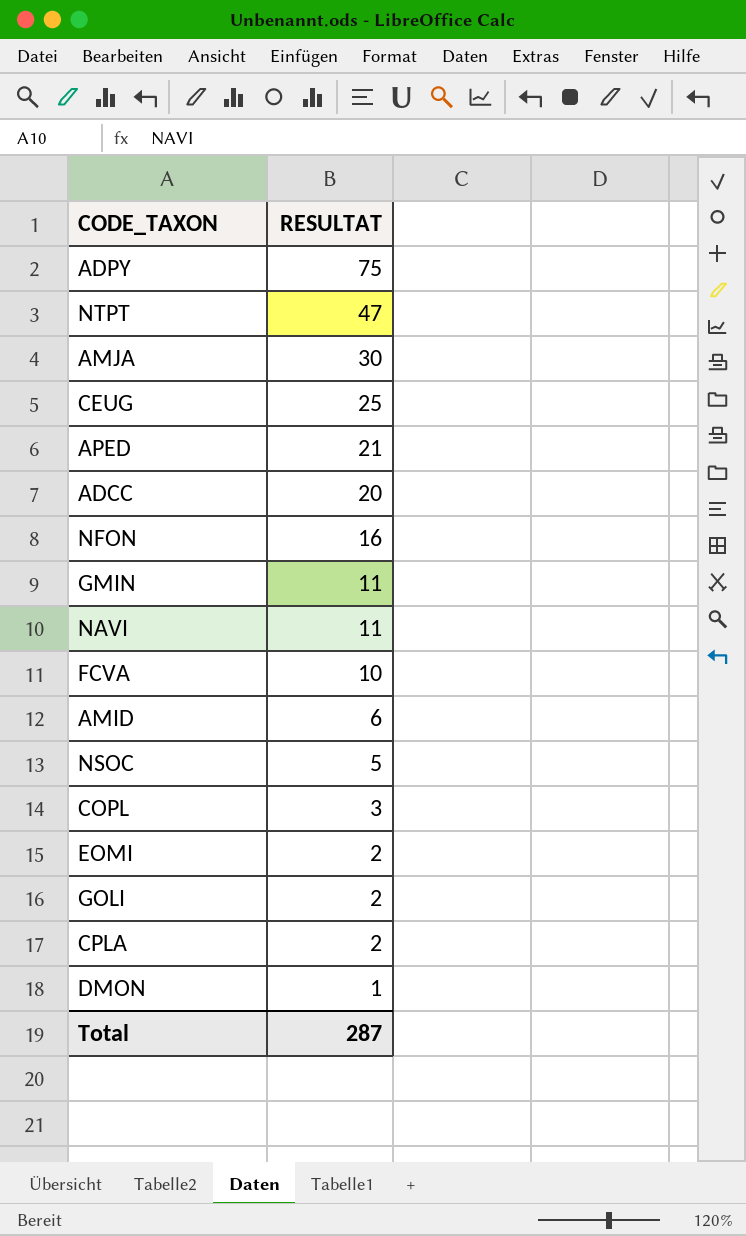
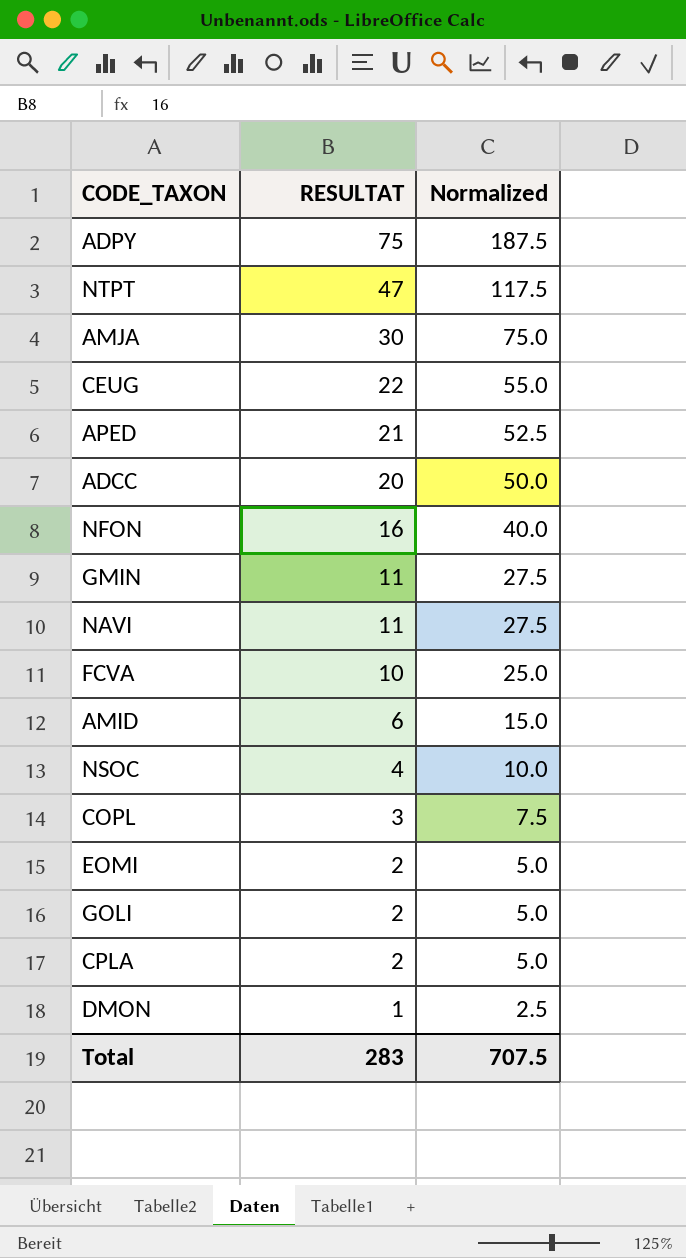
column Normalized | formula: none -> [RESULTAT] * 2.5
CEUG | RESULTAT: 25 -> 22
NSOC | RESULTAT: 5 -> 4
Total | RESULTAT: 287 -> 283

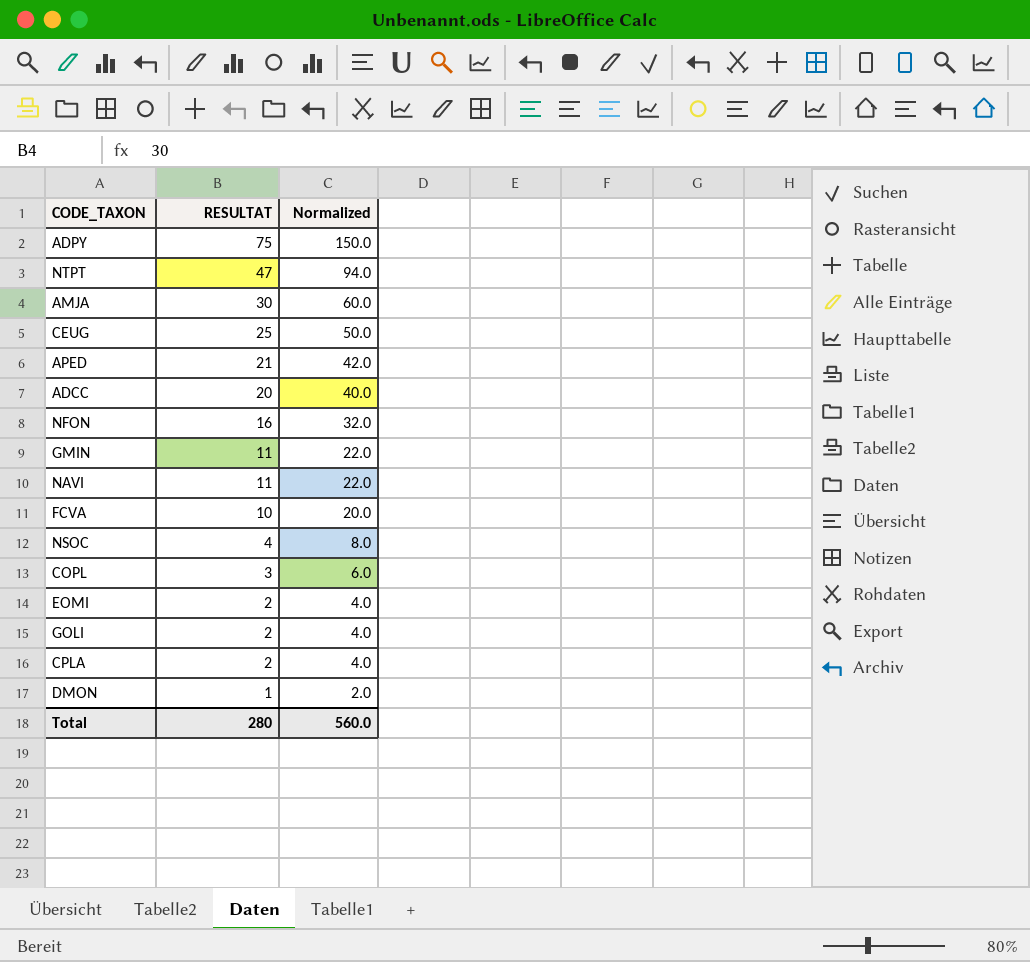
column Normalized | formula: [RESULTAT] * 2.5 -> [RESULTAT] * 2
row AMID: 6 | 15.0 -> none
CEUG | RESULTAT: 22 -> 25
Total | RESULTAT: 283 -> 280
Total | Normalized: 707.5 -> 560.0

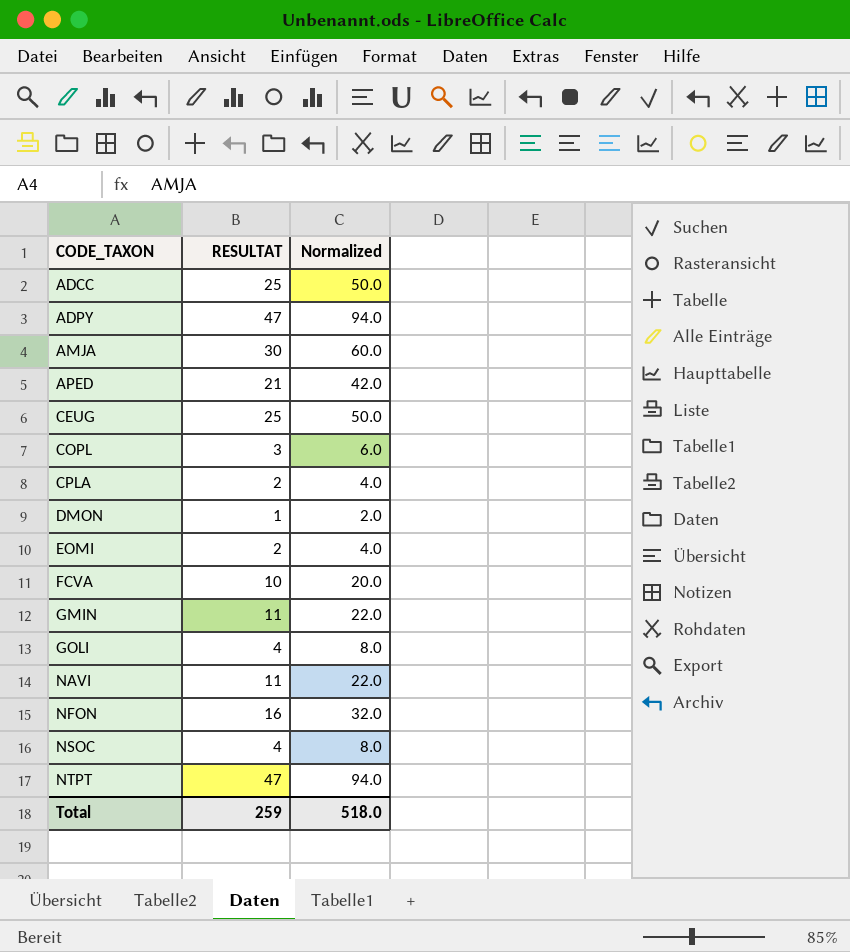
row order: RESULTAT descending -> CODE_TAXON ascending
ADCC | RESULTAT: 20 -> 25
ADCC | Normalized: 40.0 -> 50.0
ADPY | RESULTAT: 75 -> 47
ADPY | Normalized: 150.0 -> 94.0
GOLI | RESULTAT: 2 -> 4
GOLI | Normalized: 4.0 -> 8.0
Total | RESULTAT: 280 -> 259
Total | Normalized: 560.0 -> 518.0

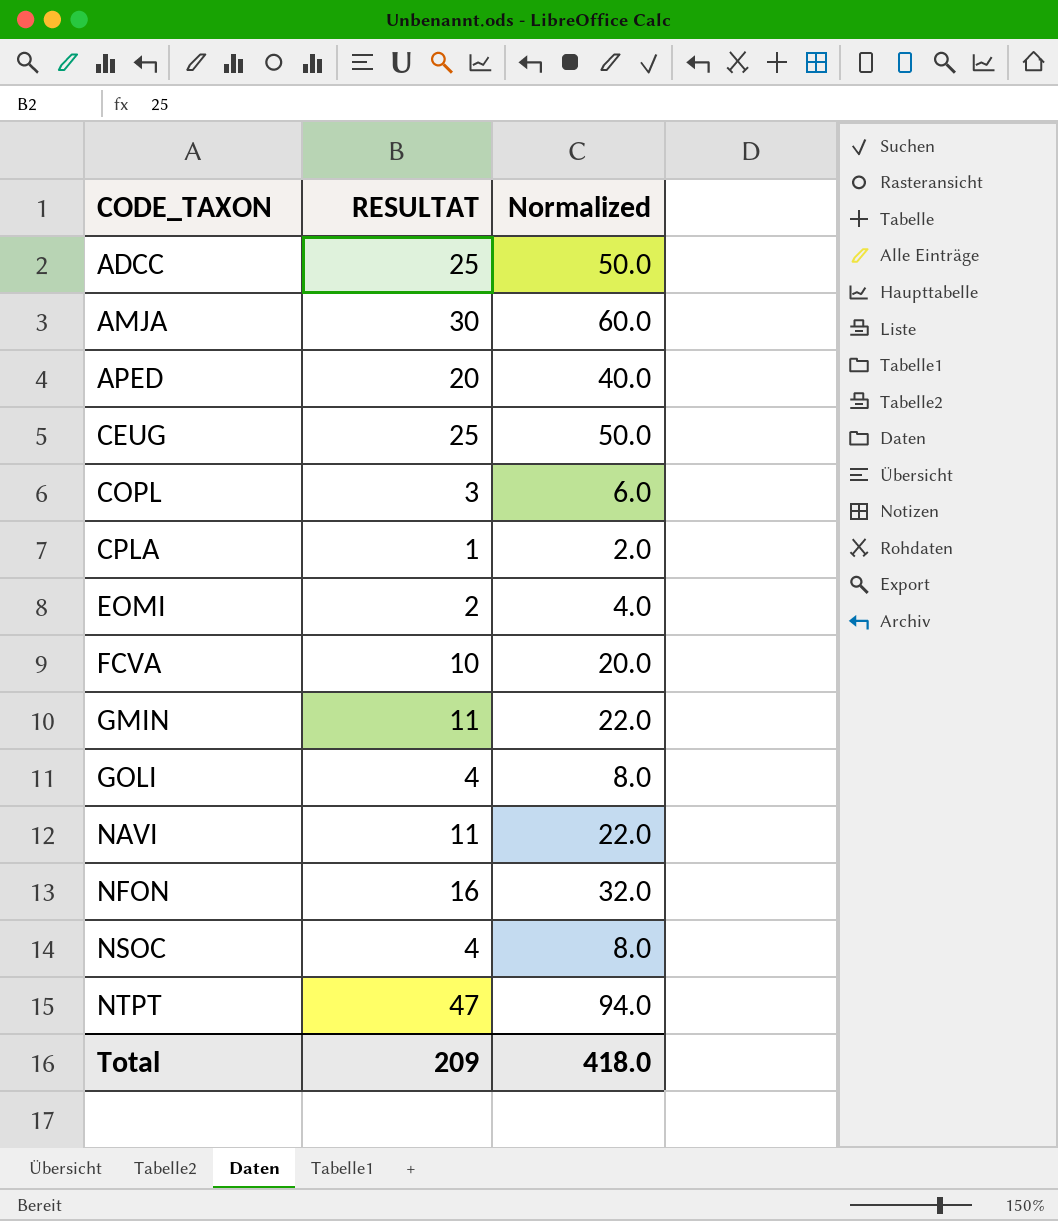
row ADPY: 47 | 94.0 -> none
row DMON: 1 | 2.0 -> none
APED | RESULTAT: 21 -> 20
APED | Normalized: 42.0 -> 40.0
CPLA | RESULTAT: 2 -> 1
CPLA | Normalized: 4.0 -> 2.0
Total | RESULTAT: 259 -> 209
Total | Normalized: 518.0 -> 418.0

